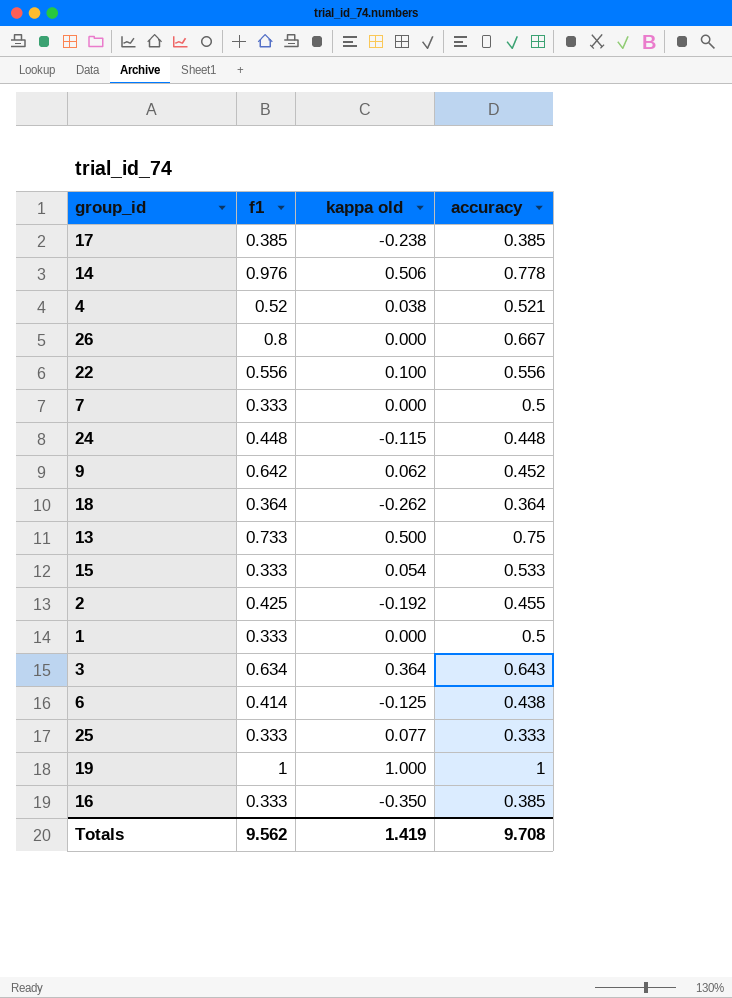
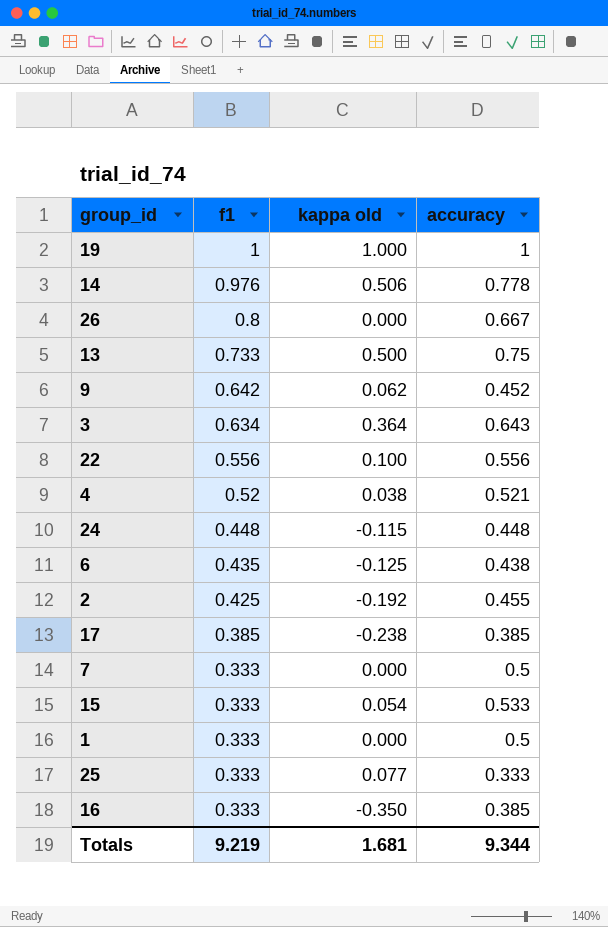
row order: none -> f1 descending
row 18: 0.364 | -0.262 | 0.364 -> none
6 | f1: 0.414 -> 0.435
Totals | f1: 9.562 -> 9.219
Totals | kappa old: 1.419 -> 1.681
Totals | accuracy: 9.708 -> 9.344

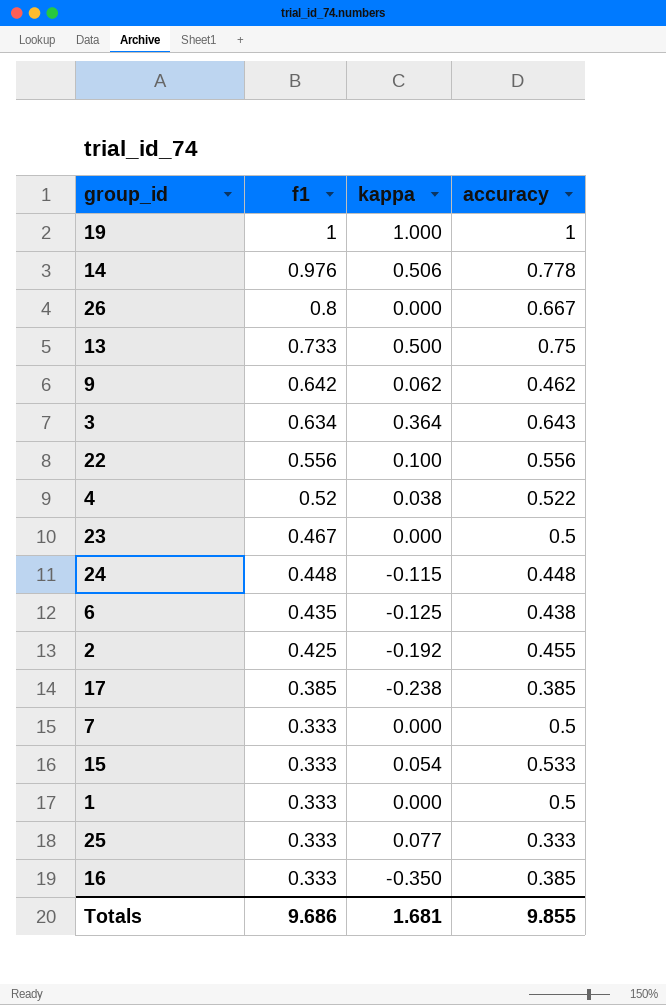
column name: kappa old -> kappa
9 | accuracy: 0.452 -> 0.462
4 | accuracy: 0.521 -> 0.522
row 23: none -> 0.467 | 0.000 | 0.5
Totals | f1: 9.219 -> 9.686
Totals | accuracy: 9.344 -> 9.855

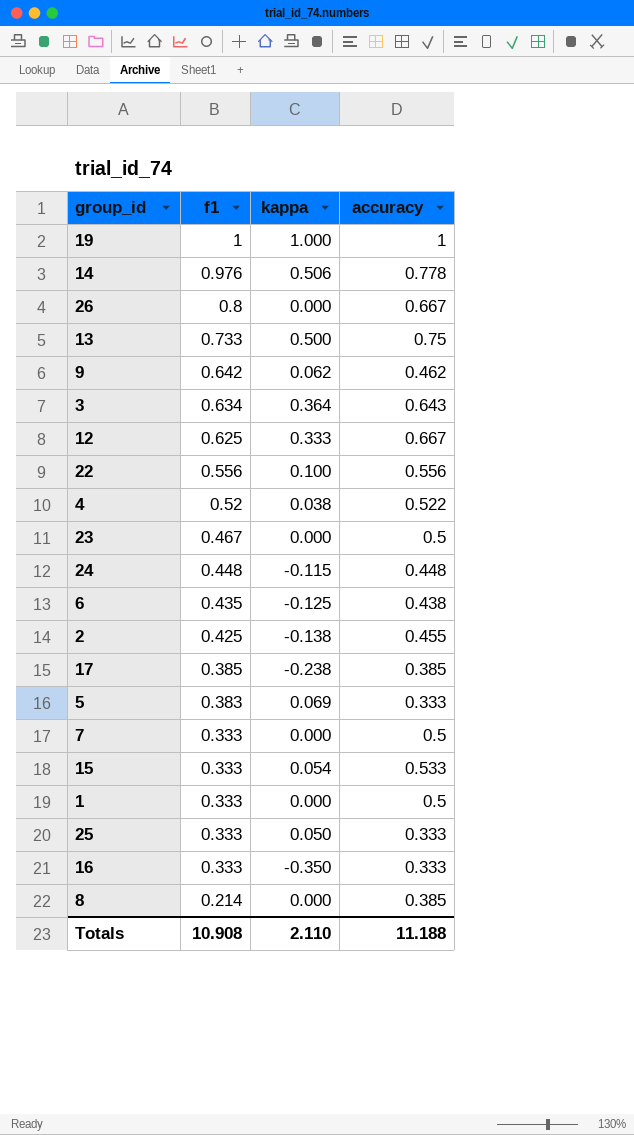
row 12: none -> 0.625 | 0.333 | 0.667
2 | kappa: -0.192 -> -0.138
row 5: none -> 0.383 | 0.069 | 0.333
25 | kappa: 0.077 -> 0.050
16 | accuracy: 0.385 -> 0.333
row 8: none -> 0.214 | 0.000 | 0.385
Totals | f1: 9.686 -> 10.908
Totals | kappa: 1.681 -> 2.110
Totals | accuracy: 9.855 -> 11.188

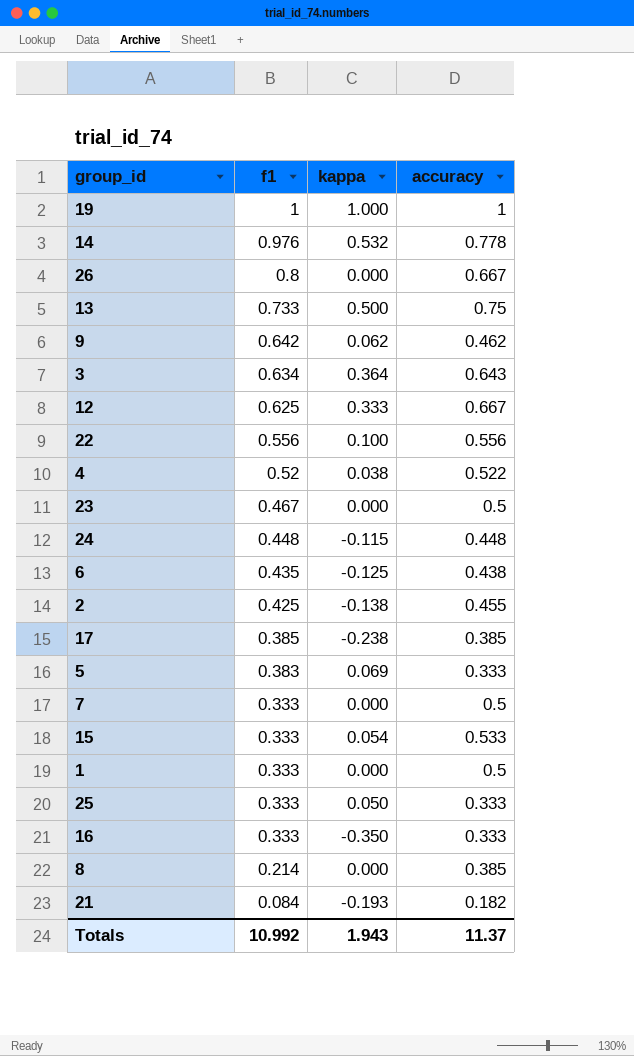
14 | kappa: 0.506 -> 0.532
row 21: none -> 0.084 | -0.193 | 0.182
Totals | f1: 10.908 -> 10.992
Totals | kappa: 2.110 -> 1.943
Totals | accuracy: 11.188 -> 11.37

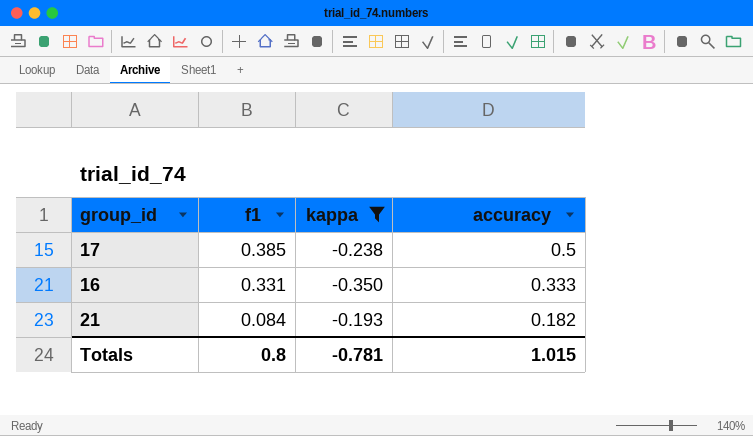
filter: none -> kappa <= -0.193
17 | accuracy: 0.385 -> 0.5
16 | f1: 0.333 -> 0.331
Totals | f1: 10.992 -> 0.8
Totals | kappa: 1.943 -> -0.781
Totals | accuracy: 11.37 -> 1.015

